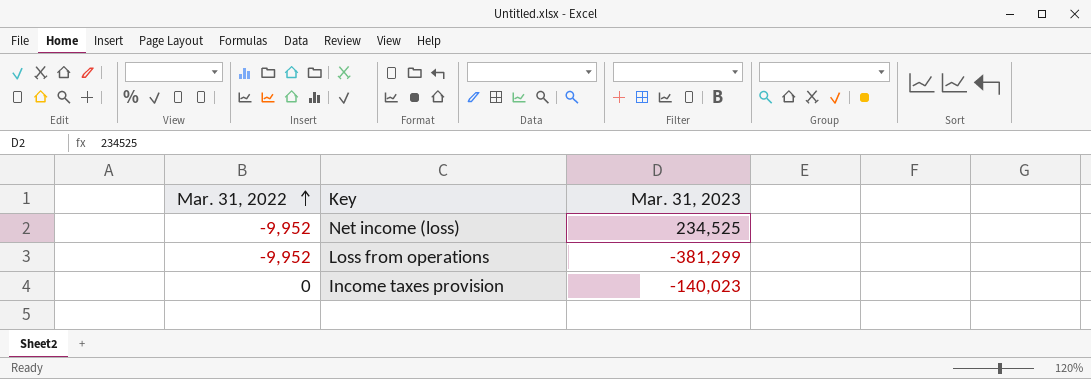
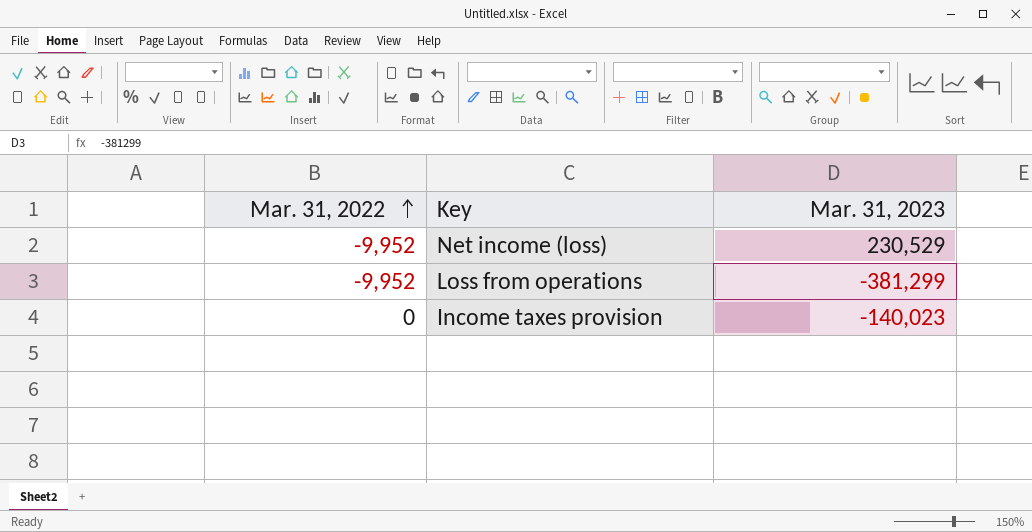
Net income (loss) | Mar. 31, 2023: 234,525 -> 230,529

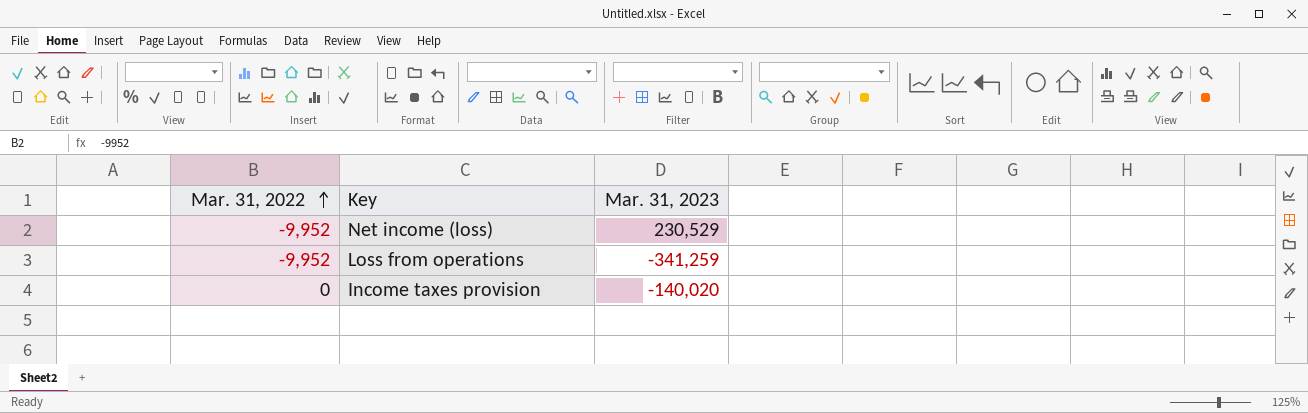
Loss from operations | Mar. 31, 2023: -381,299 -> -341,259
Income taxes provision | Mar. 31, 2023: -140,023 -> -140,020

